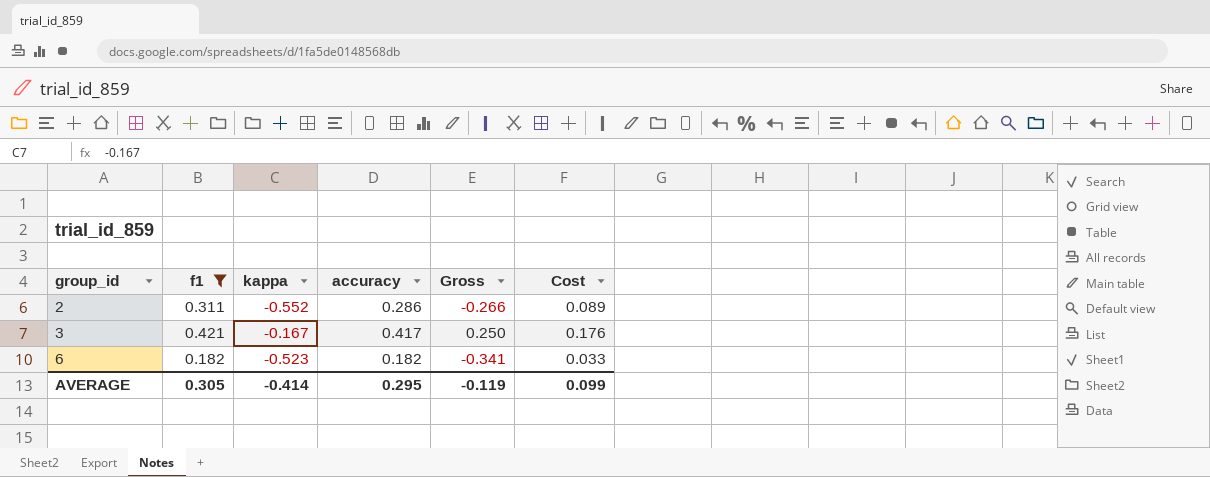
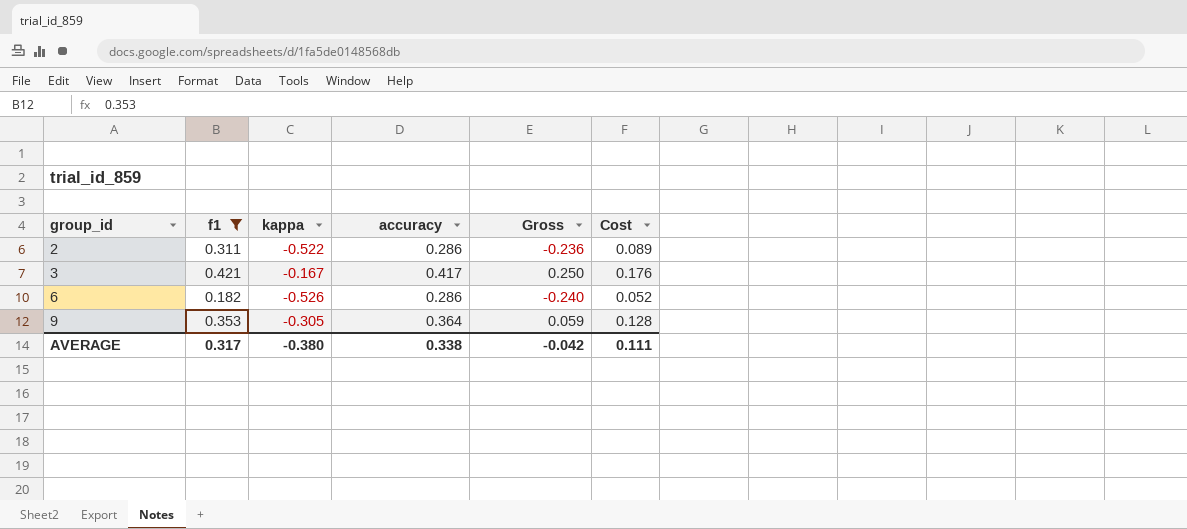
2 | kappa: -0.552 -> -0.522
2 | Gross: -0.266 -> -0.236
6 | kappa: -0.523 -> -0.526
6 | accuracy: 0.182 -> 0.286
6 | Gross: -0.341 -> -0.240
6 | Cost: 0.033 -> 0.052
row 9: none -> 0.353 | -0.305 | 0.364 | 0.059 | 0.128
AVERAGE | f1: 0.305 -> 0.317
AVERAGE | kappa: -0.414 -> -0.380
AVERAGE | accuracy: 0.295 -> 0.338
AVERAGE | Gross: -0.119 -> -0.042
AVERAGE | Cost: 0.099 -> 0.111

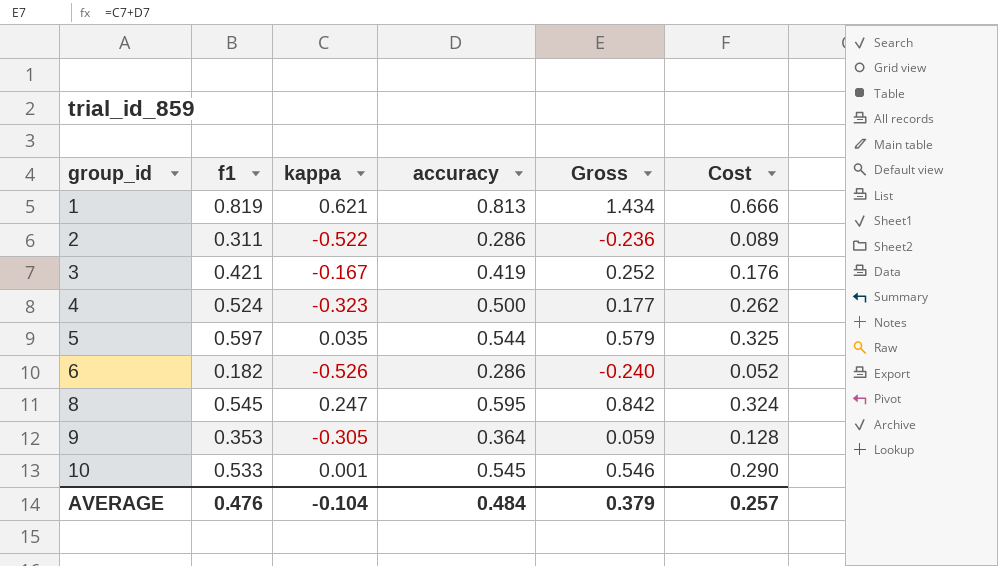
filter: f1 <= 0.421 -> none
3 | accuracy: 0.417 -> 0.419
3 | Gross: 0.250 -> 0.252
AVERAGE | f1: 0.317 -> 0.476
AVERAGE | kappa: -0.380 -> -0.104
AVERAGE | accuracy: 0.338 -> 0.484
AVERAGE | Gross: -0.042 -> 0.379
AVERAGE | Cost: 0.111 -> 0.257

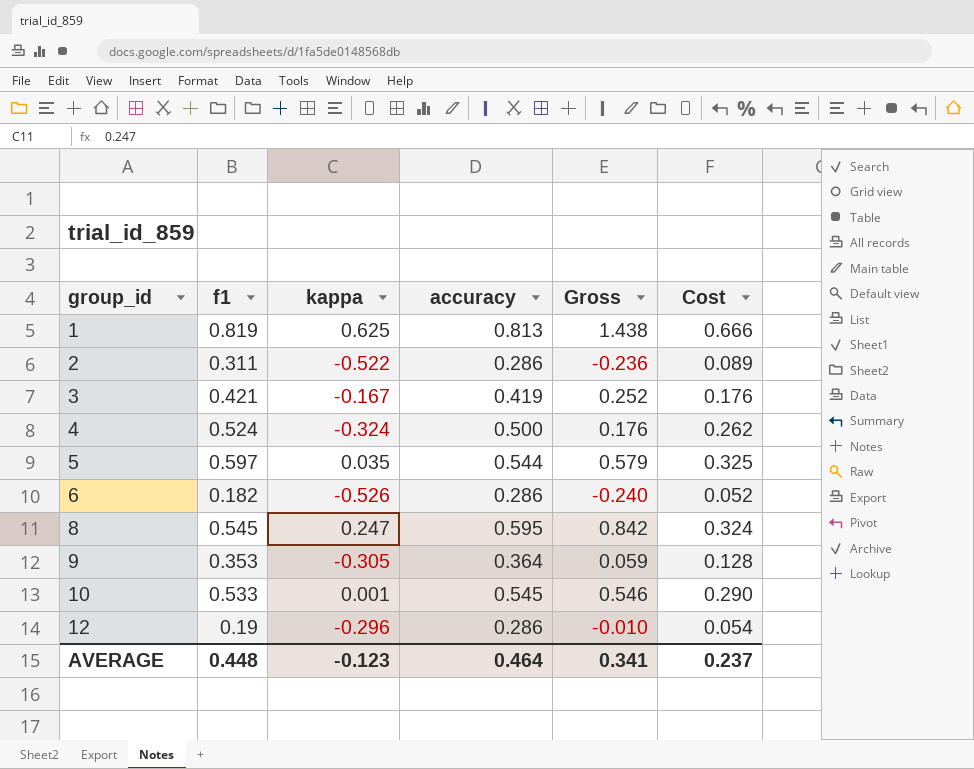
1 | kappa: 0.621 -> 0.625
1 | Gross: 1.434 -> 1.438
4 | kappa: -0.323 -> -0.324
4 | Gross: 0.177 -> 0.176
row 12: none -> 0.19 | -0.296 | 0.286 | -0.010 | 0.054
AVERAGE | f1: 0.476 -> 0.448
AVERAGE | kappa: -0.104 -> -0.123
AVERAGE | accuracy: 0.484 -> 0.464
AVERAGE | Gross: 0.379 -> 0.341
AVERAGE | Cost: 0.257 -> 0.237

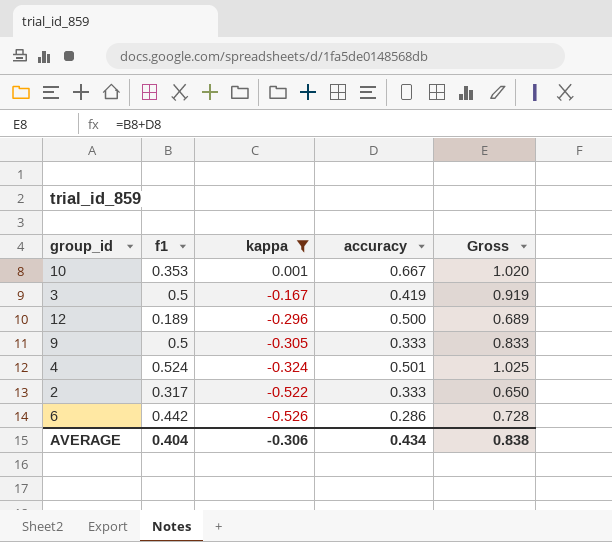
filter: none -> kappa <= 0.001
row order: group_id ascending -> kappa descending
column Cost | formula: [f1] * [accuracy] -> none
column Gross | formula: [kappa] + [accuracy] -> [f1] + [accuracy]
10 | f1: 0.533 -> 0.353
10 | accuracy: 0.545 -> 0.667
3 | f1: 0.421 -> 0.5
12 | f1: 0.19 -> 0.189
12 | accuracy: 0.286 -> 0.500
9 | f1: 0.353 -> 0.5
9 | accuracy: 0.364 -> 0.333
4 | accuracy: 0.500 -> 0.501
2 | f1: 0.311 -> 0.317
2 | accuracy: 0.286 -> 0.333
6 | f1: 0.182 -> 0.442
AVERAGE | f1: 0.448 -> 0.404
AVERAGE | kappa: -0.123 -> -0.306
AVERAGE | accuracy: 0.464 -> 0.434
AVERAGE | Gross: 0.341 -> 0.838

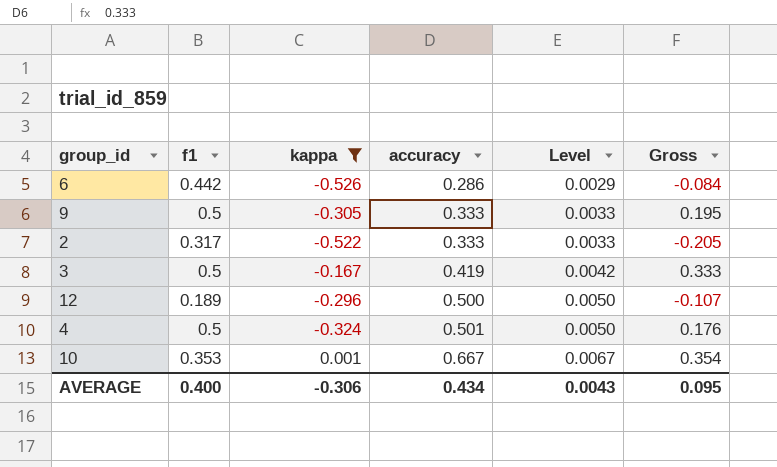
row order: kappa descending -> accuracy ascending
column Level | formula: none -> [accuracy] * 0.01
column Gross | formula: [f1] + [accuracy] -> [f1] + [kappa]
4 | f1: 0.524 -> 0.5
AVERAGE | f1: 0.404 -> 0.400
AVERAGE | Gross: 0.838 -> 0.095

